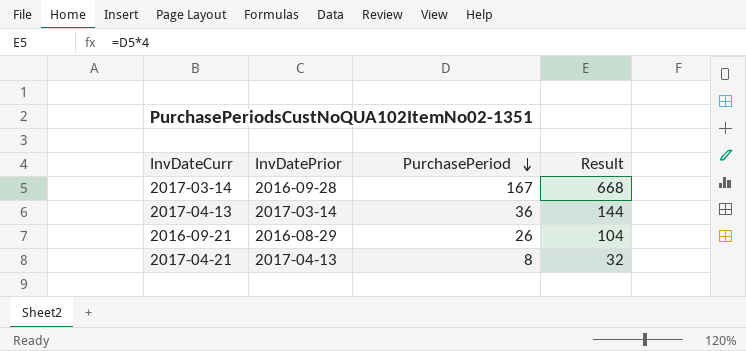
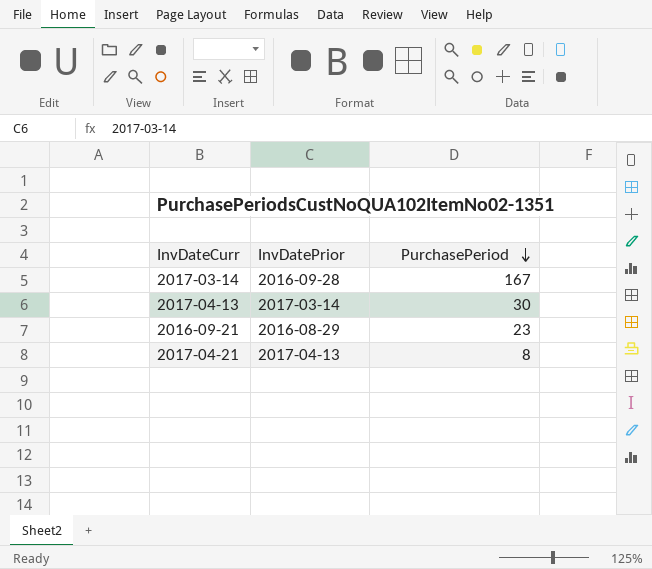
column Result | formula: [PurchasePeriod] * 4 -> none
2017-04-13 | PurchasePeriod: 36 -> 30
2016-09-21 | PurchasePeriod: 26 -> 23

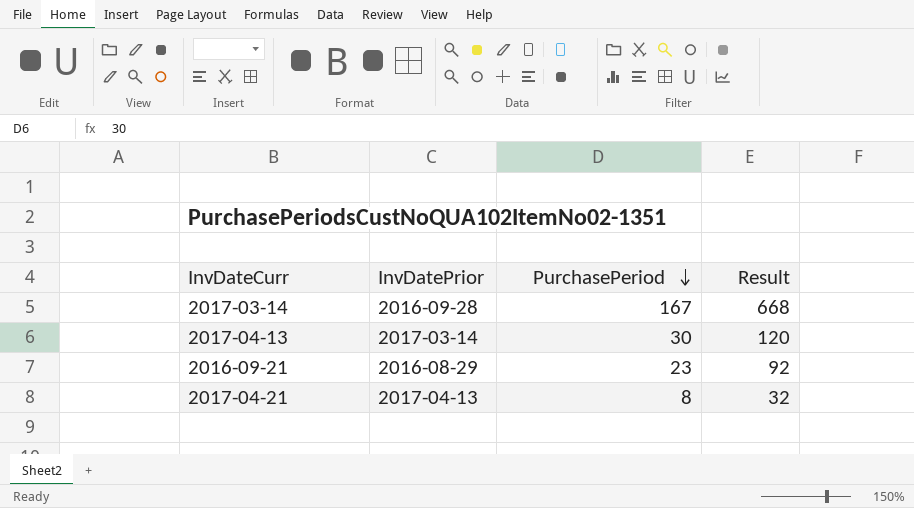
column Result | formula: none -> [PurchasePeriod] * 4

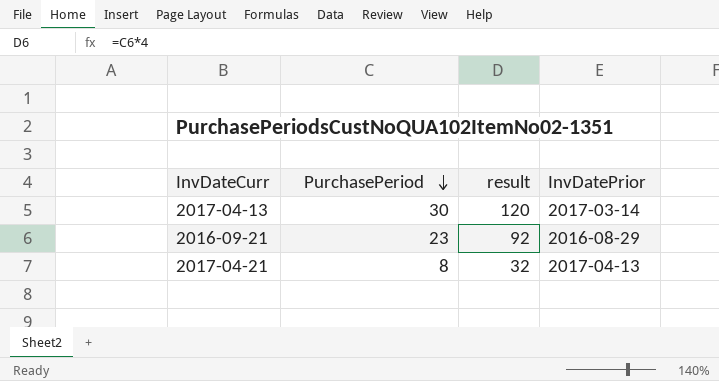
column name: Result -> result
column InvDatePrior | position: 2 -> 4
row 2017-03-14: 2016-09-28 | 167 | 668 -> none

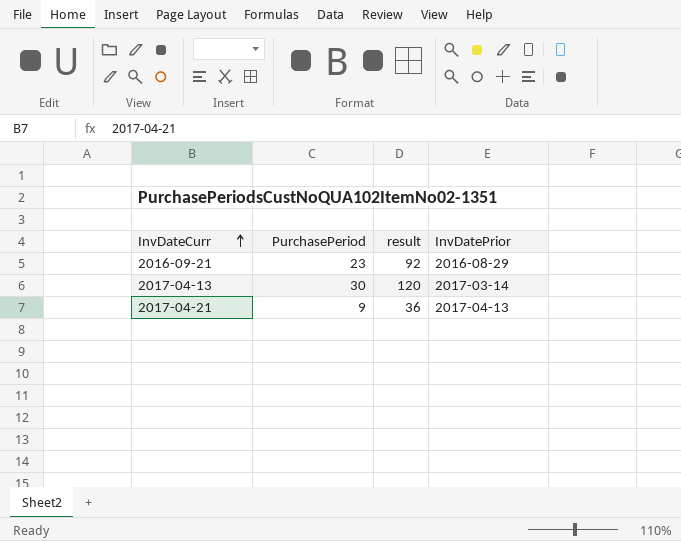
row order: PurchasePeriod descending -> InvDateCurr ascending
2017-04-21 | PurchasePeriod: 8 -> 9
2017-04-21 | result: 32 -> 36

